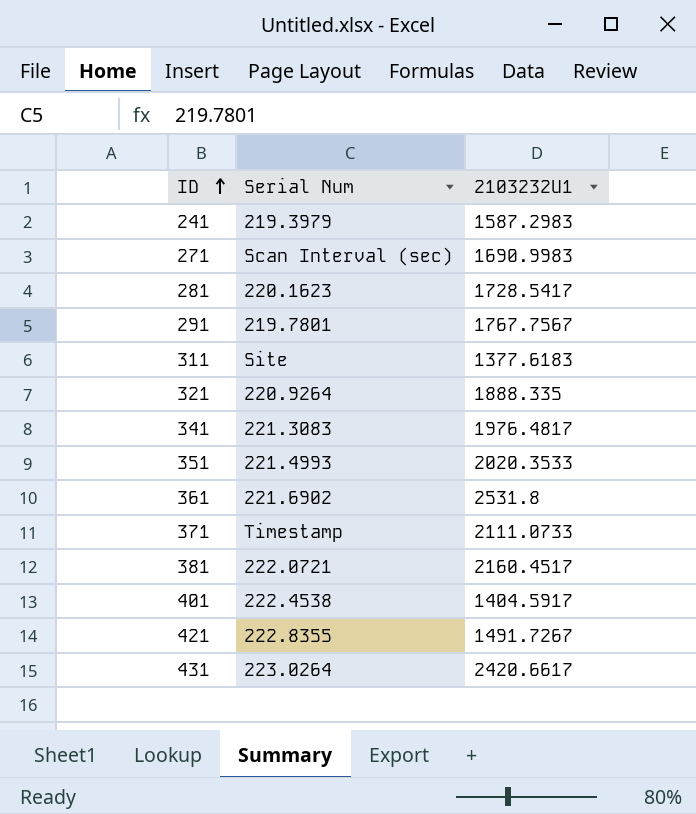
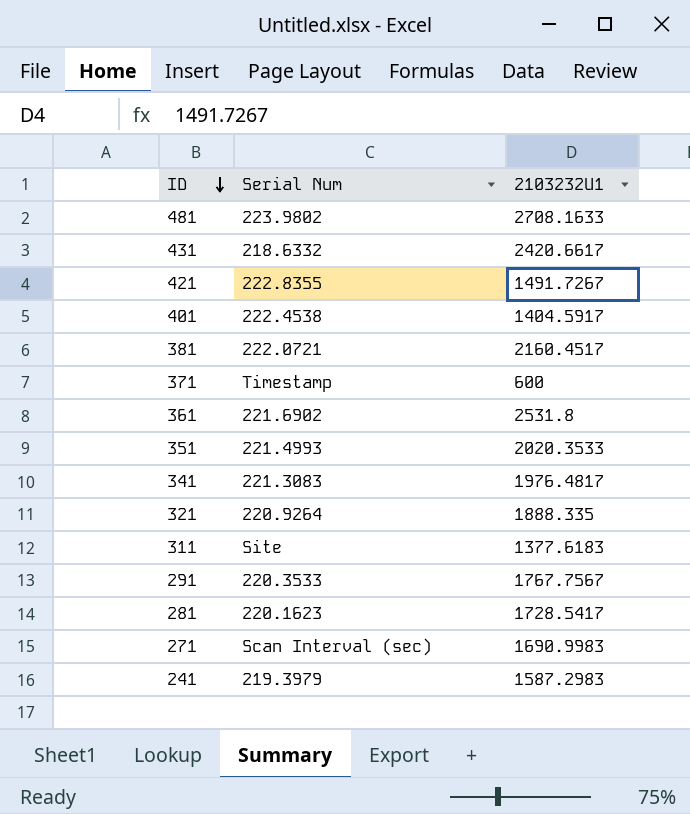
row order: ID ascending -> ID descending
row 481: none -> 223.9802 | 2708.1633
431 | Serial Num: 223.0264 -> 218.6332
371 | 2103232U1: 2111.0733 -> 600
291 | Serial Num: 219.7801 -> 220.3533

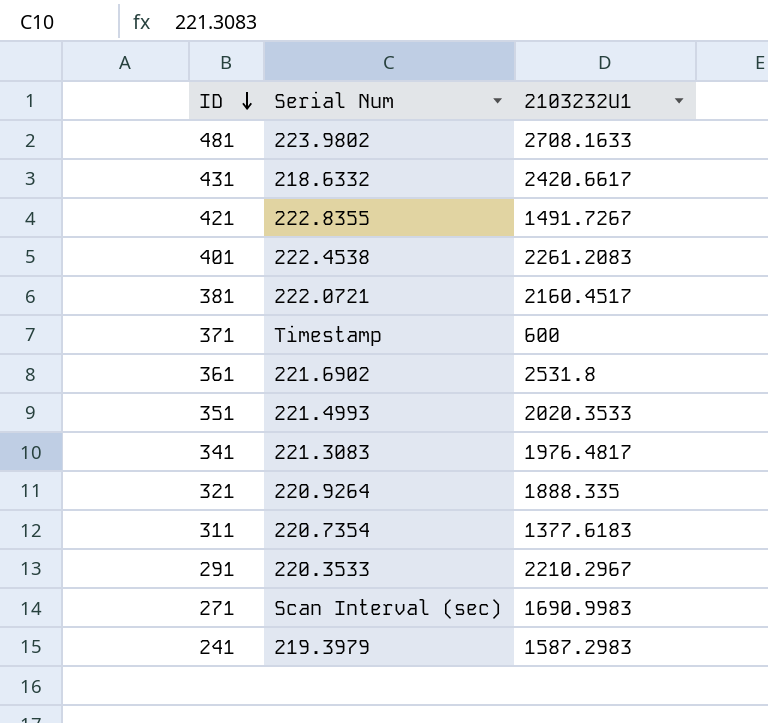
row 281: 220.1623 | 1728.5417 -> none
401 | 2103232U1: 1404.5917 -> 2261.2083
311 | Serial Num: Site -> 220.7354
291 | 2103232U1: 1767.7567 -> 2210.2967

